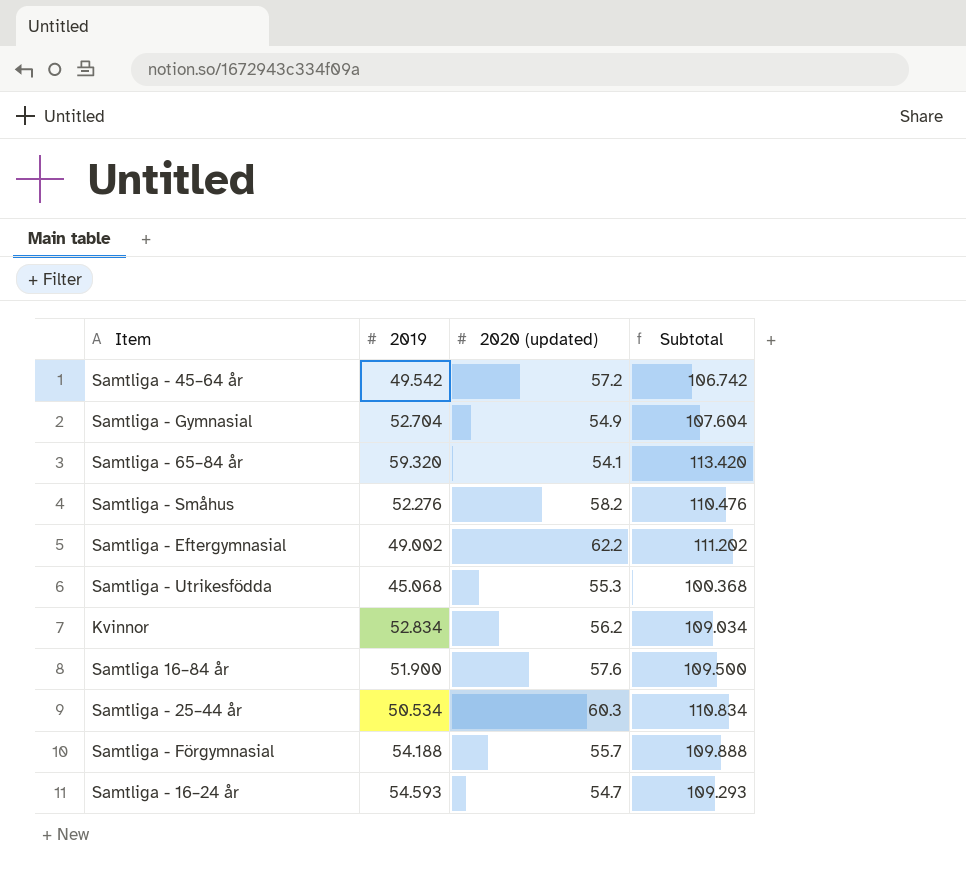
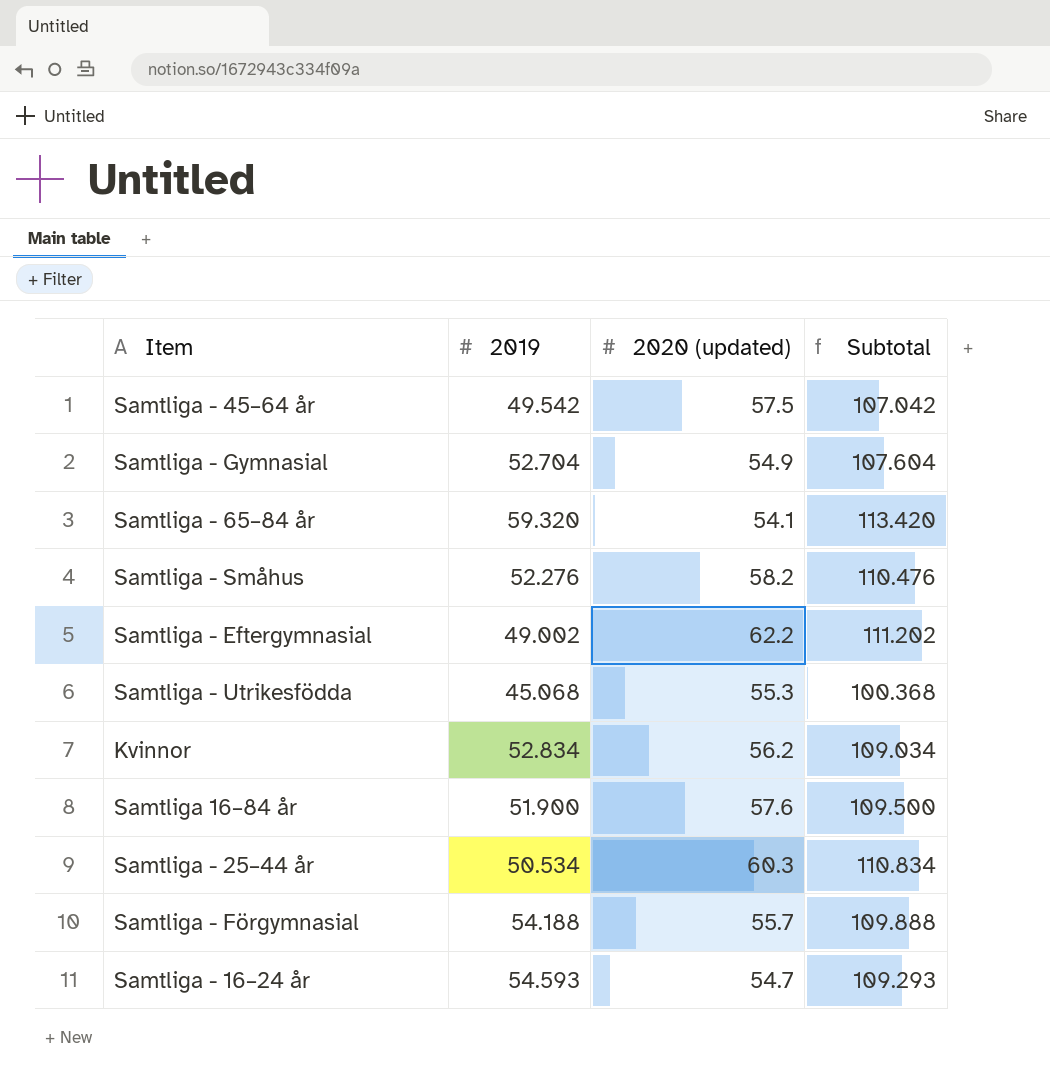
Samtliga - 45–64 år | 2020 (updated): 57.2 -> 57.5
Samtliga - 45–64 år | Subtotal: 106.742 -> 107.042

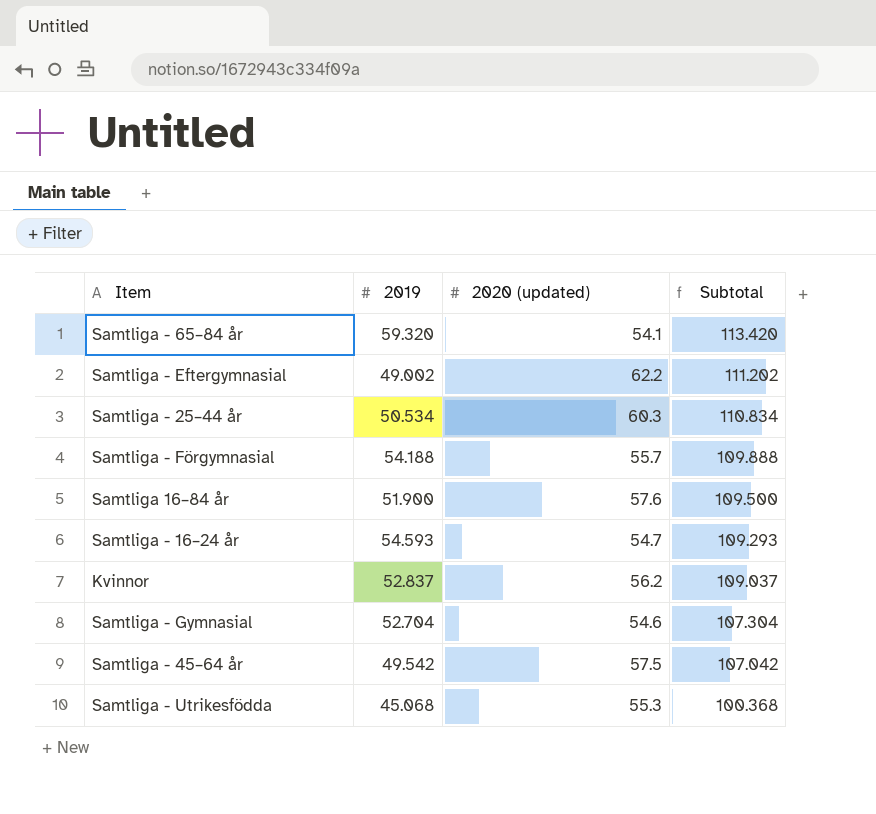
row order: none -> Subtotal descending
row Samtliga - Småhus: 52.276 | 58.2 | 110.476 -> none
Kvinnor | 2019: 52.834 -> 52.837
Kvinnor | Subtotal: 109.034 -> 109.037
Samtliga - Gymnasial | 2020 (updated): 54.9 -> 54.6
Samtliga - Gymnasial | Subtotal: 107.604 -> 107.304

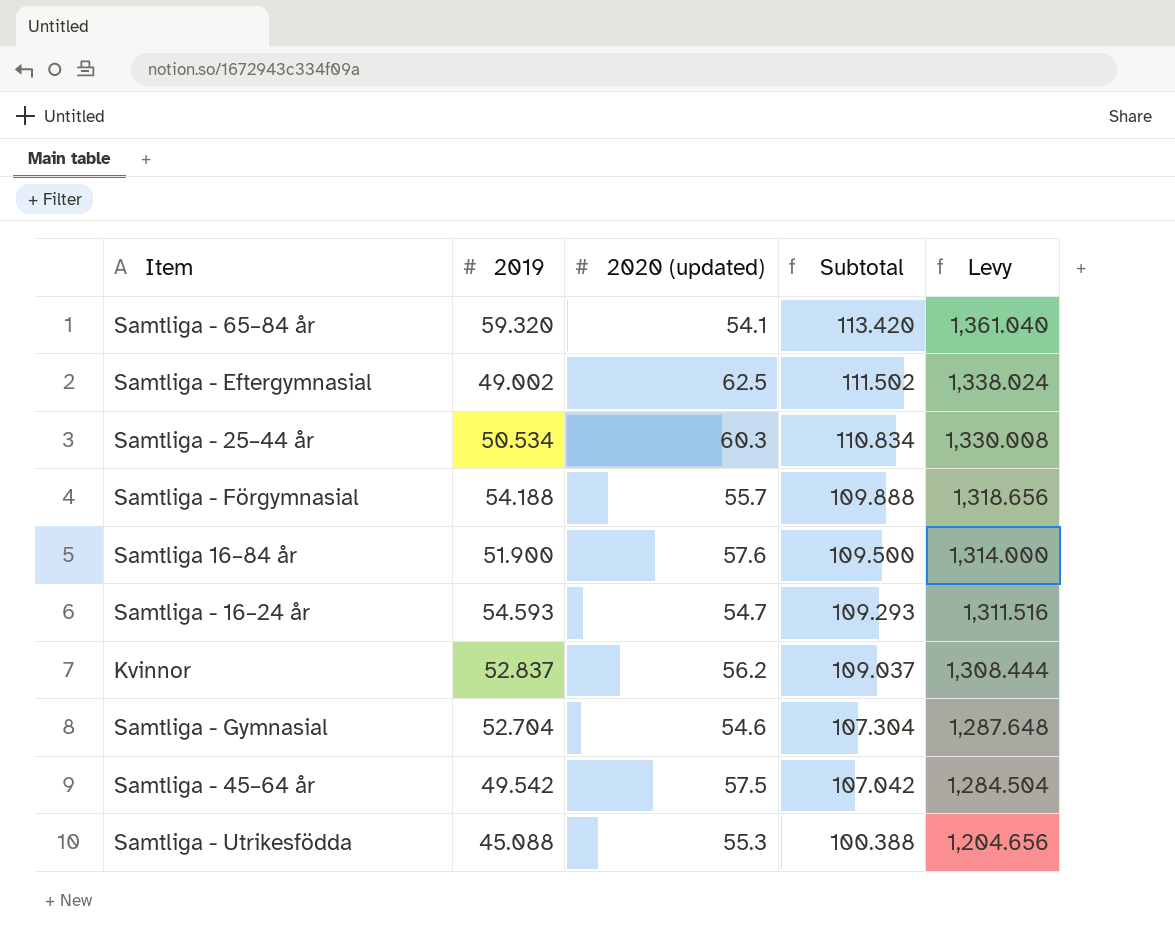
column Levy | formula: none -> [Subtotal] * 12
Samtliga - Eftergymnasial | 2020 (updated): 62.2 -> 62.5
Samtliga - Eftergymnasial | Subtotal: 111.202 -> 111.502
Samtliga - Utrikesfödda | 2019: 45.068 -> 45.088
Samtliga - Utrikesfödda | Subtotal: 100.368 -> 100.388

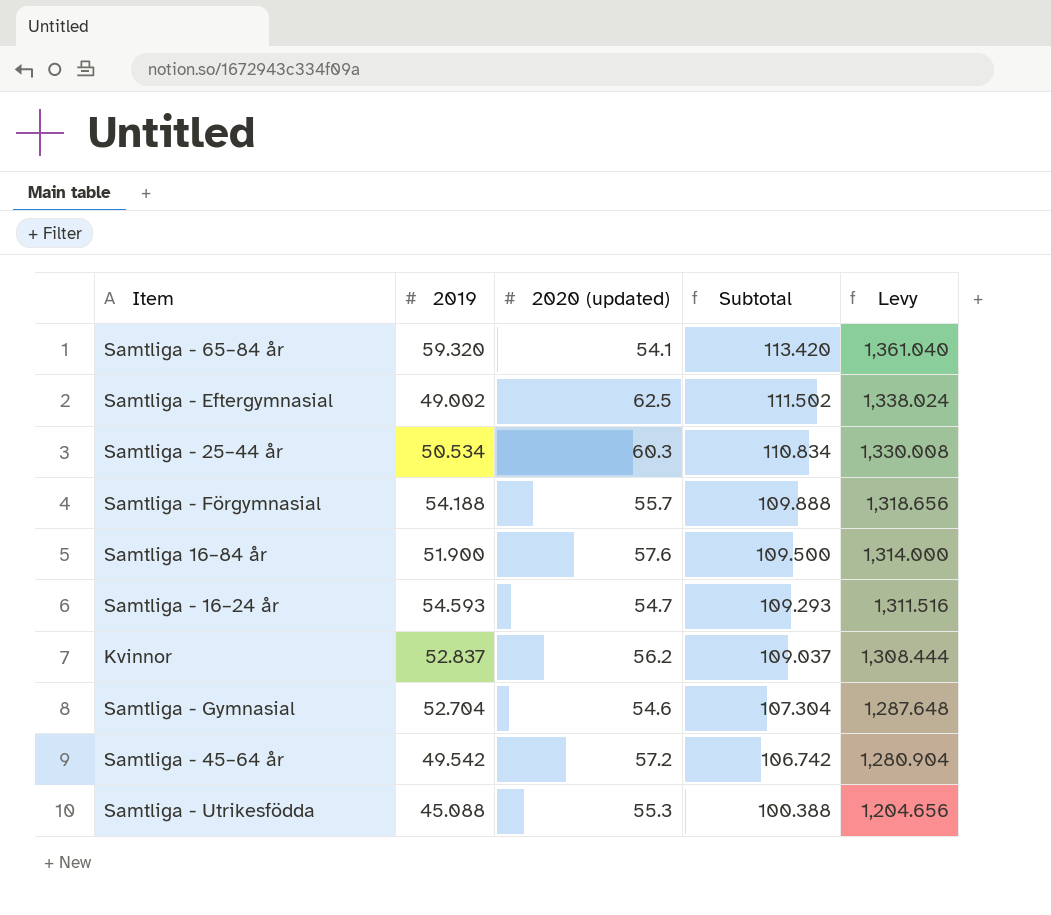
Samtliga - 45–64 år | 2020 (updated): 57.5 -> 57.2
Samtliga - 45–64 år | Subtotal: 107.042 -> 106.742
Samtliga - 45–64 år | Levy: 1,284.504 -> 1,280.904

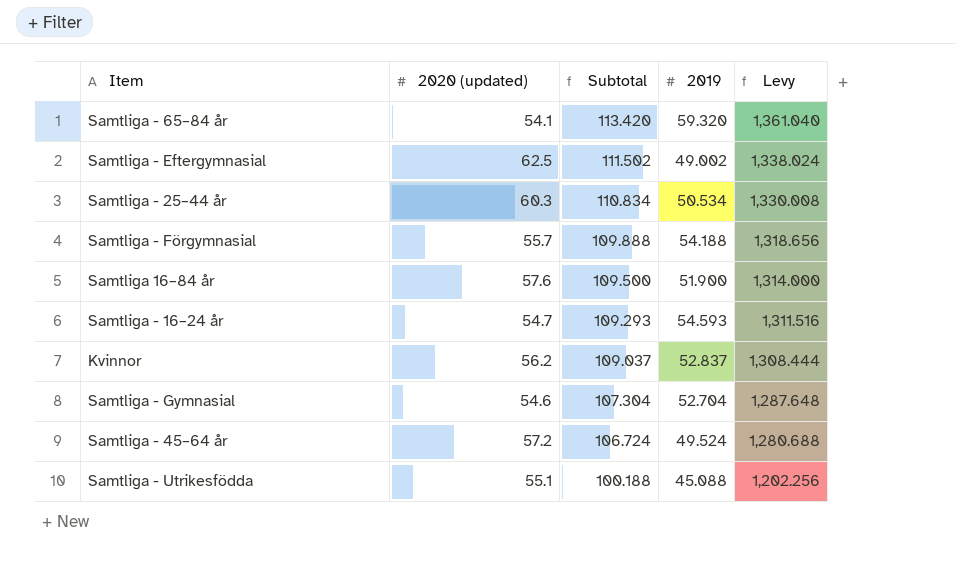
column 2019 | position: 2 -> 4
Samtliga - 45–64 år | Subtotal: 106.742 -> 106.724
Samtliga - 45–64 år | 2019: 49.542 -> 49.524
Samtliga - 45–64 år | Levy: 1,280.904 -> 1,280.688
Samtliga - Utrikesfödda | 2020 (updated): 55.3 -> 55.1
Samtliga - Utrikesfödda | Subtotal: 100.388 -> 100.188
Samtliga - Utrikesfödda | Levy: 1,204.656 -> 1,202.256

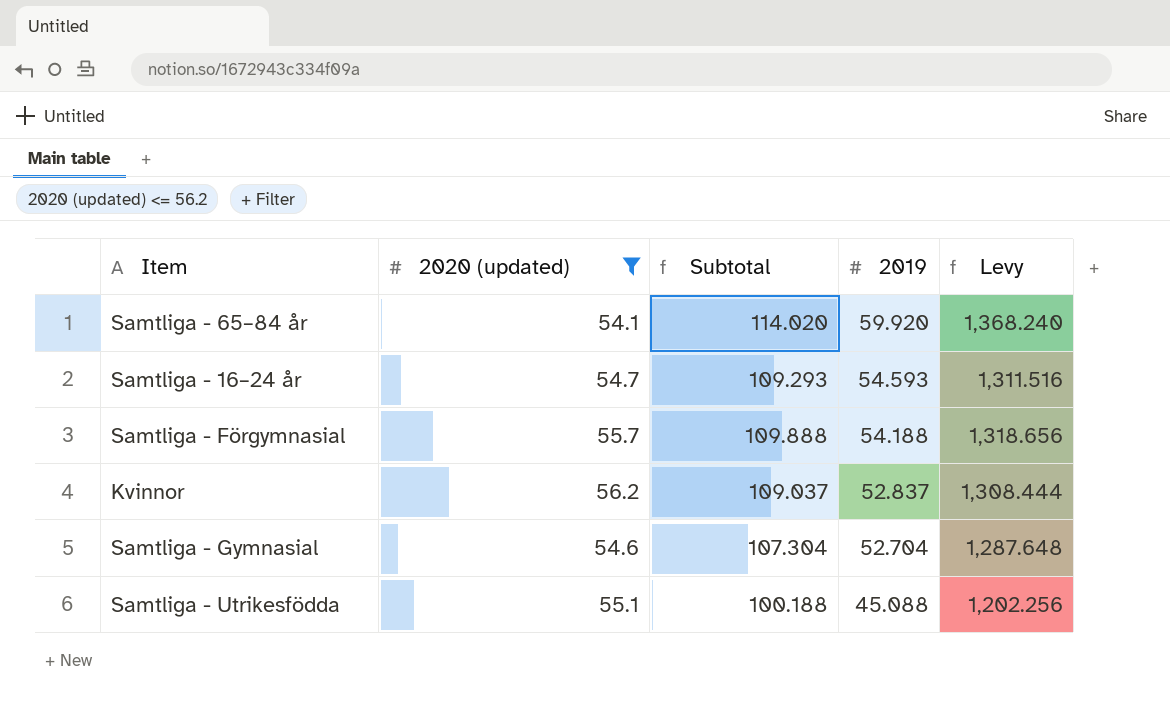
filter: none -> 2020 (updated) <= 56.2
row order: Subtotal descending -> 2019 descending
Samtliga - 65–84 år | Subtotal: 113.420 -> 114.020
Samtliga - 65–84 år | 2019: 59.320 -> 59.920
Samtliga - 65–84 år | Levy: 1,361.040 -> 1,368.240

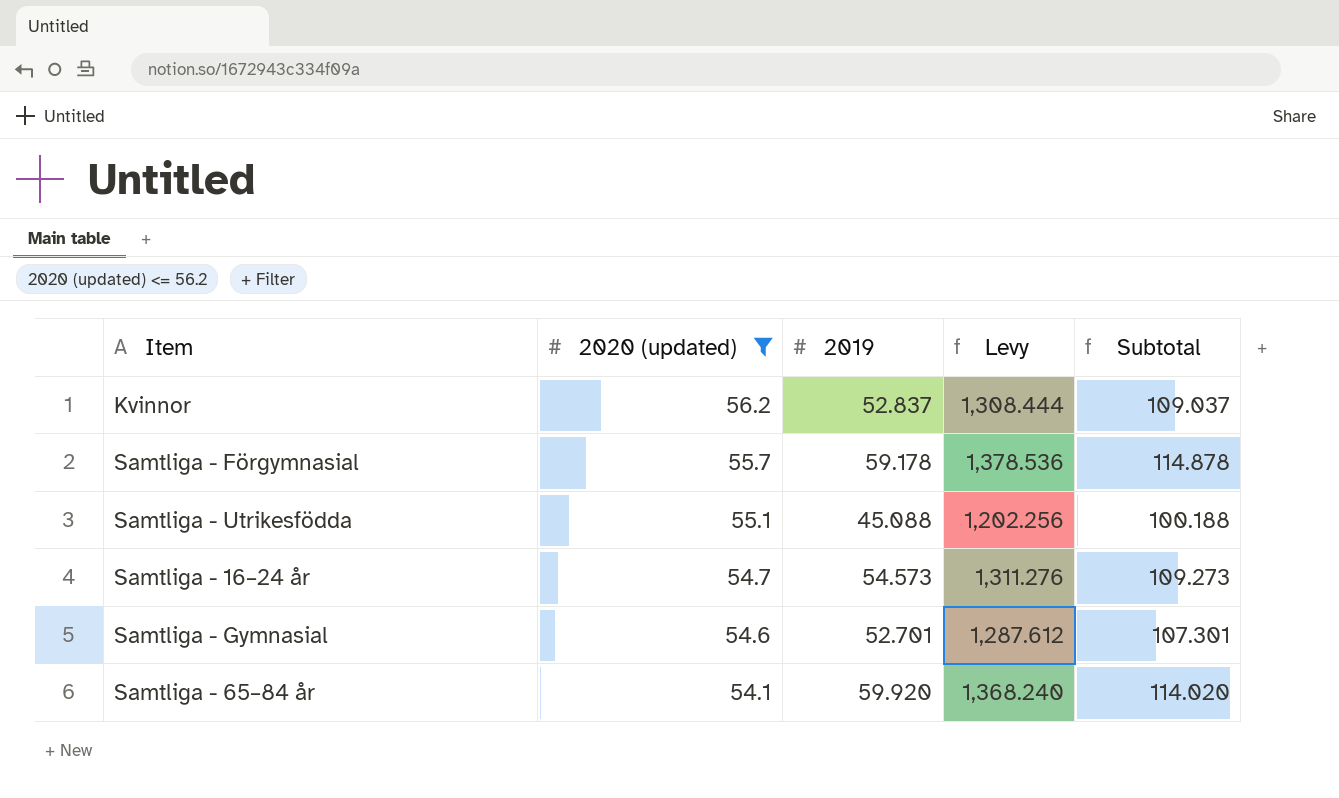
row order: 2019 descending -> 2020 (updated) descending
column Subtotal | position: 3 -> 5
Samtliga - Förgymnasial | 2019: 54.188 -> 59.178
Samtliga - Förgymnasial | Levy: 1,318.656 -> 1,378.536
Samtliga - Förgymnasial | Subtotal: 109.888 -> 114.878
Samtliga - 16–24 år | 2019: 54.593 -> 54.573
Samtliga - 16–24 år | Levy: 1,311.516 -> 1,311.276
Samtliga - 16–24 år | Subtotal: 109.293 -> 109.273
Samtliga - Gymnasial | 2019: 52.704 -> 52.701
Samtliga - Gymnasial | Levy: 1,287.648 -> 1,287.612
Samtliga - Gymnasial | Subtotal: 107.304 -> 107.301

